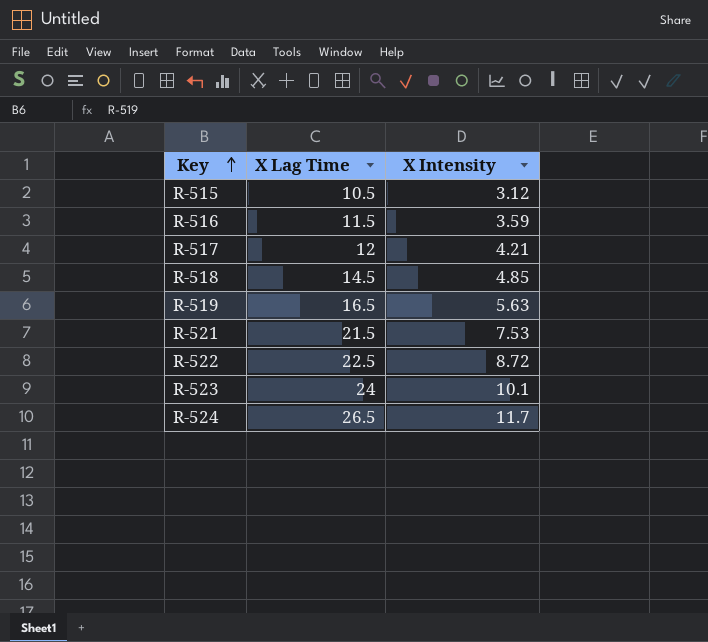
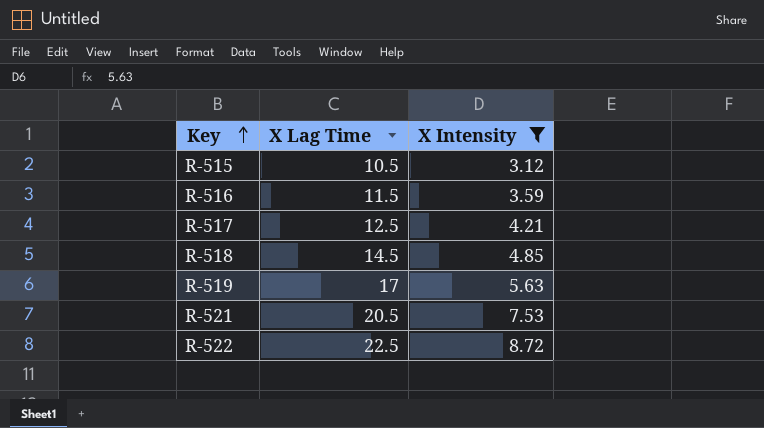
filter: none -> X Intensity <= 8.72
R-517 | X Lag Time: 12 -> 12.5
R-519 | X Lag Time: 16.5 -> 17
R-521 | X Lag Time: 21.5 -> 20.5

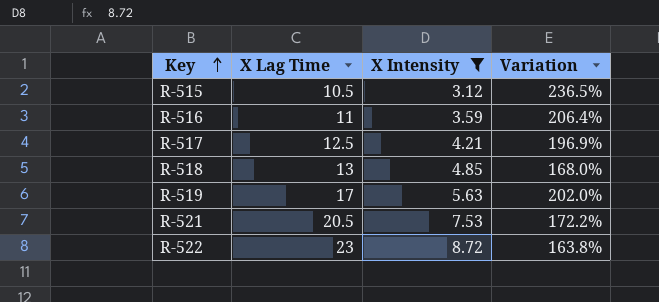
column Variation | formula: none -> ([X Lag Time] - [X Intensity]) / [X Intensity]
R-516 | X Lag Time: 11.5 -> 11
R-518 | X Lag Time: 14.5 -> 13
R-522 | X Lag Time: 22.5 -> 23

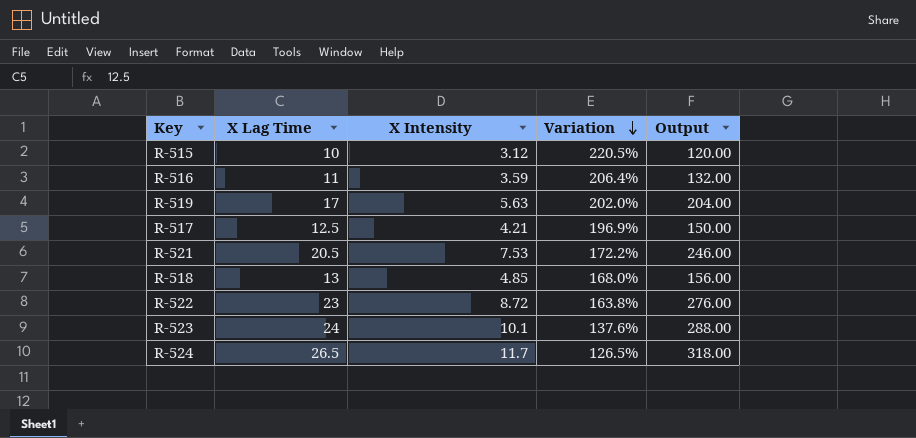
filter: X Intensity <= 8.72 -> none
row order: Key ascending -> Variation descending
column Output | formula: none -> [X Lag Time] * 12
R-515 | X Lag Time: 10.5 -> 10
R-515 | Variation: 236.5% -> 220.5%

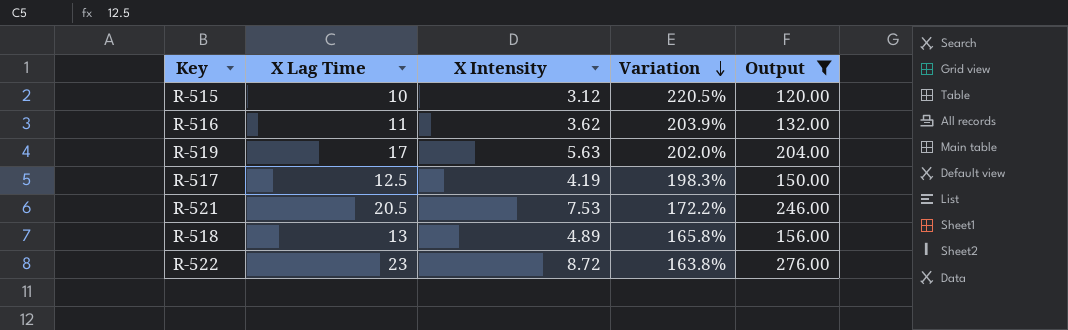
filter: none -> Output <= 276.00
R-516 | X Intensity: 3.59 -> 3.62
R-516 | Variation: 206.4% -> 203.9%
R-517 | X Intensity: 4.21 -> 4.19
R-517 | Variation: 196.9% -> 198.3%
R-518 | X Intensity: 4.85 -> 4.89
R-518 | Variation: 168.0% -> 165.8%

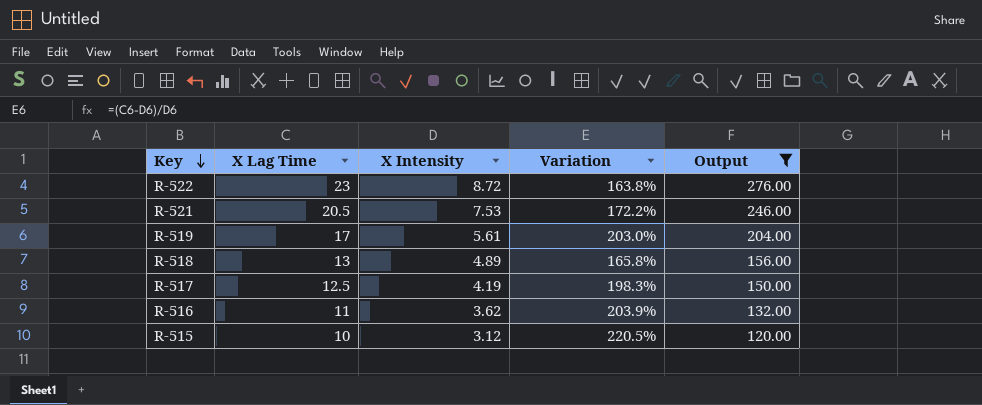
row order: Variation descending -> Key descending
R-519 | X Intensity: 5.63 -> 5.61
R-519 | Variation: 202.0% -> 203.0%

